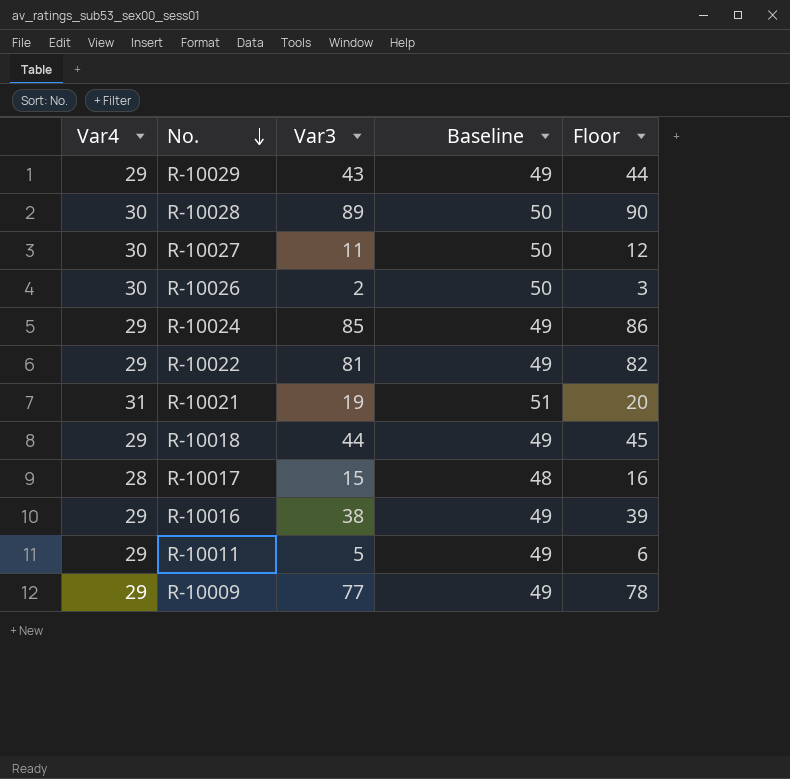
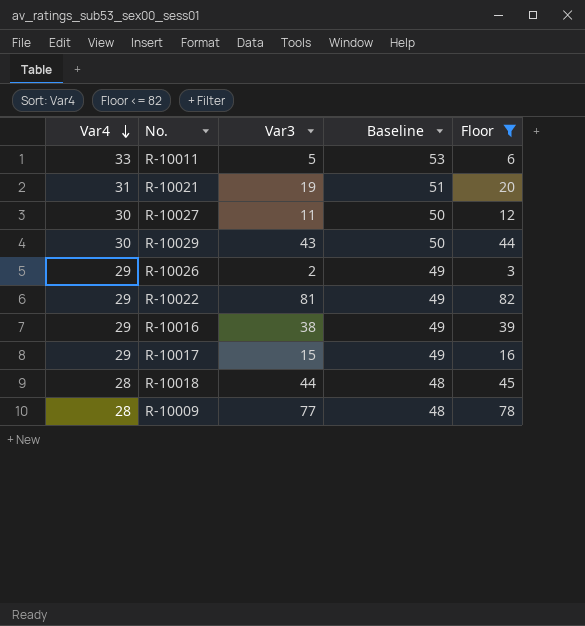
filter: none -> Floor <= 82
row order: No. descending -> Var4 descending
R-10011 | Var4: 29 -> 33
R-10011 | Baseline: 49 -> 53
R-10029 | Var4: 29 -> 30
R-10029 | Baseline: 49 -> 50
R-10026 | Var4: 30 -> 29
R-10026 | Baseline: 50 -> 49
R-10017 | Var4: 28 -> 29
R-10017 | Baseline: 48 -> 49
R-10018 | Var4: 29 -> 28
R-10018 | Baseline: 49 -> 48
R-10009 | Var4: 29 -> 28
R-10009 | Baseline: 49 -> 48

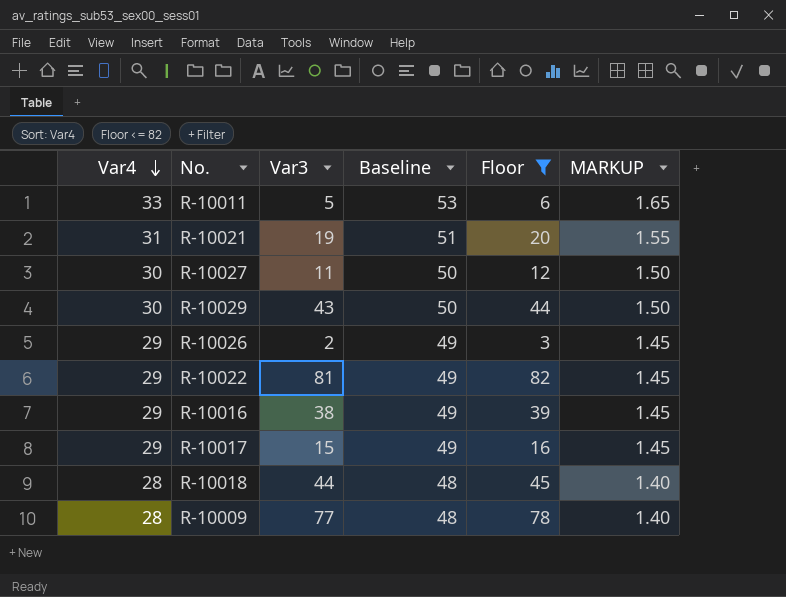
column MARKUP | formula: none -> [Var4] * 0.05

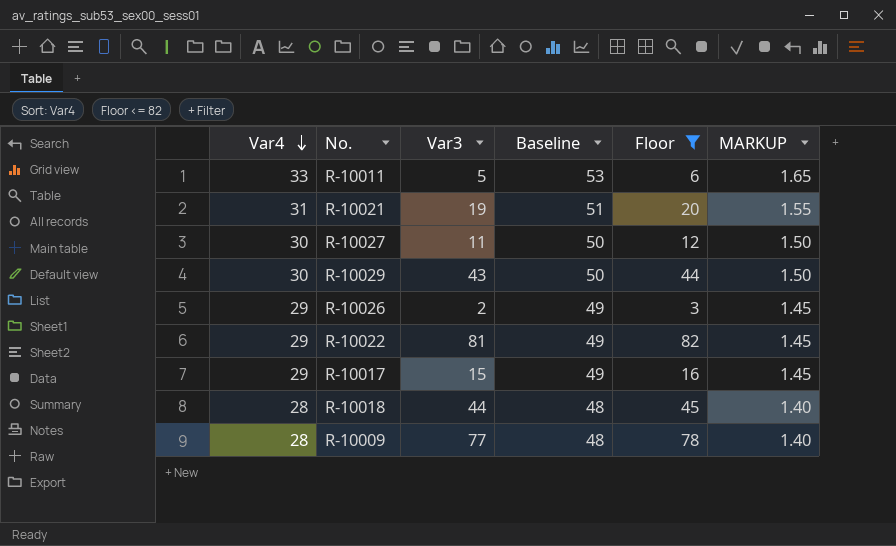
row R-10016: 29 | 38 | 49 | 39 | 1.45 -> none

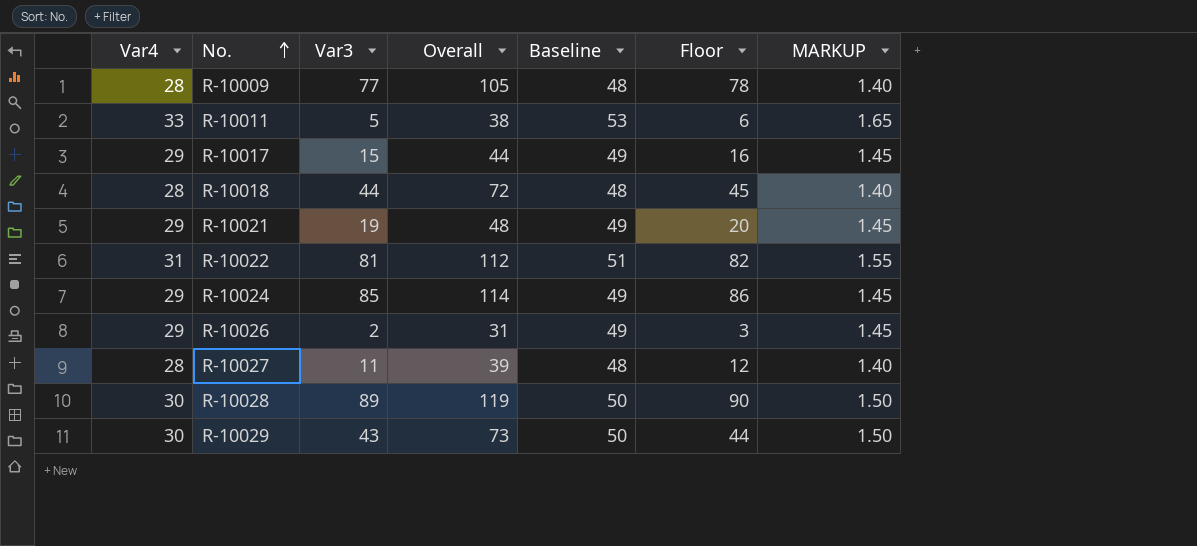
filter: Floor <= 82 -> none
row order: Var4 descending -> No. ascending
column Overall | formula: none -> [Var4] + [Var3]
R-10021 | Var4: 31 -> 29
R-10021 | Baseline: 51 -> 49
R-10021 | MARKUP: 1.55 -> 1.45
R-10022 | Var4: 29 -> 31
R-10022 | Baseline: 49 -> 51
R-10022 | MARKUP: 1.45 -> 1.55
R-10027 | Var4: 30 -> 28
R-10027 | Baseline: 50 -> 48
R-10027 | MARKUP: 1.50 -> 1.40

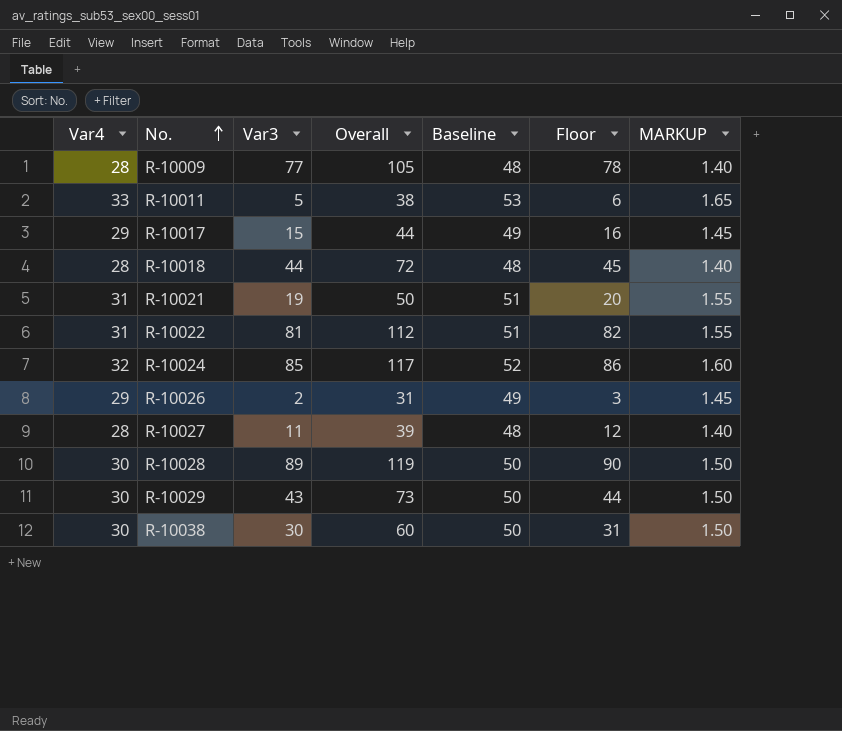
R-10021 | Var4: 29 -> 31
R-10021 | Overall: 48 -> 50
R-10021 | Baseline: 49 -> 51
R-10021 | MARKUP: 1.45 -> 1.55
R-10024 | Var4: 29 -> 32
R-10024 | Overall: 114 -> 117
R-10024 | Baseline: 49 -> 52
R-10024 | MARKUP: 1.45 -> 1.60
row R-10038: none -> 30 | 30 | 60 | 50 | 31 | 1.50

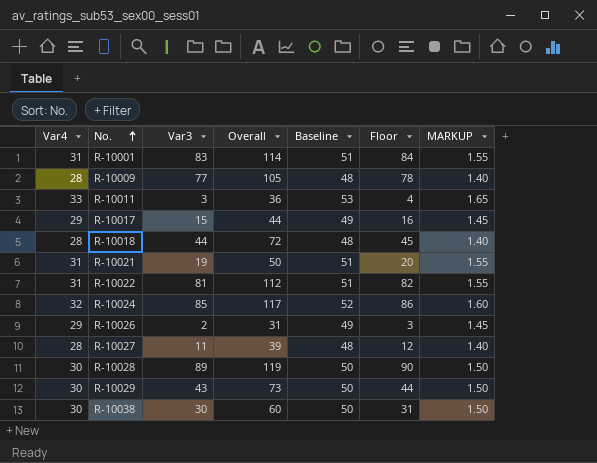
row R-10001: none -> 31 | 83 | 114 | 51 | 84 | 1.55
R-10011 | Var3: 5 -> 3
R-10011 | Overall: 38 -> 36
R-10011 | Floor: 6 -> 4

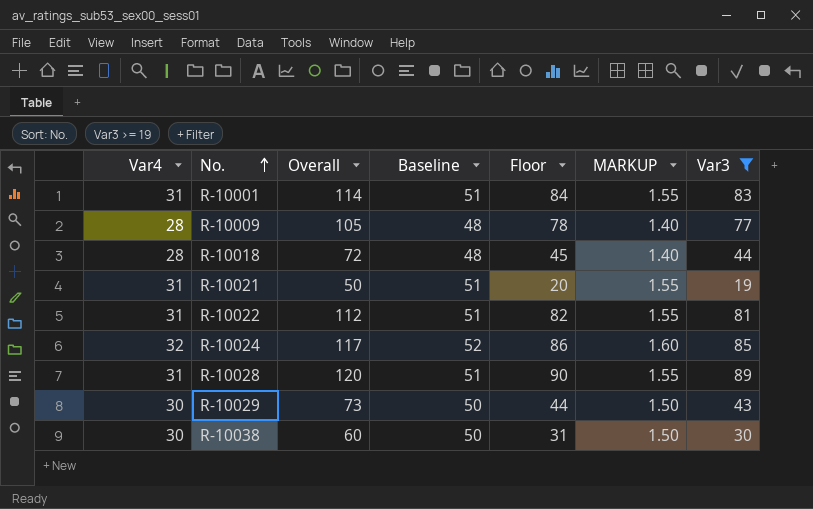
filter: none -> Var3 >= 19
column Var3 | position: 3 -> 7
R-10028 | Var4: 30 -> 31
R-10028 | Overall: 119 -> 120
R-10028 | Baseline: 50 -> 51
R-10028 | MARKUP: 1.50 -> 1.55

